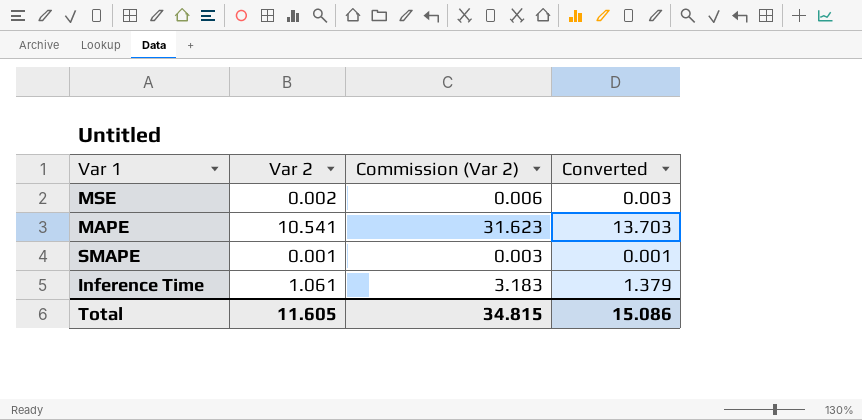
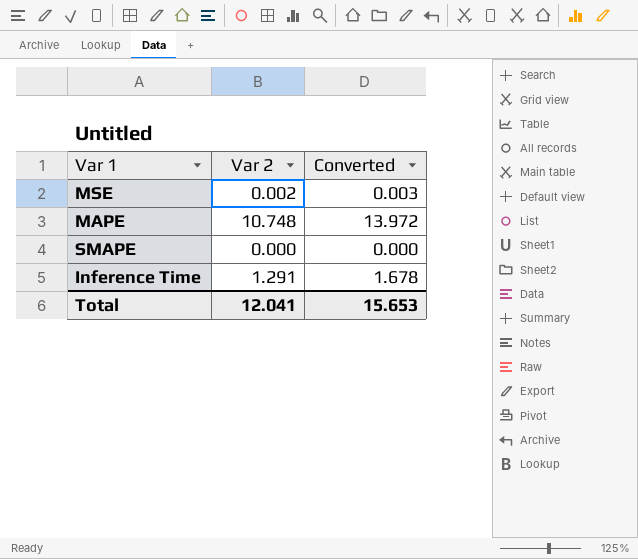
column Commission (Var 2) | formula: [Var 2] * 3 -> none
MAPE | Var 2: 10.541 -> 10.748
MAPE | Converted: 13.703 -> 13.972
SMAPE | Var 2: 0.001 -> 0.000
SMAPE | Converted: 0.001 -> 0.000
Inference Time | Var 2: 1.061 -> 1.291
Inference Time | Converted: 1.379 -> 1.678
Total | Var 2: 11.605 -> 12.041
Total | Converted: 15.086 -> 15.653

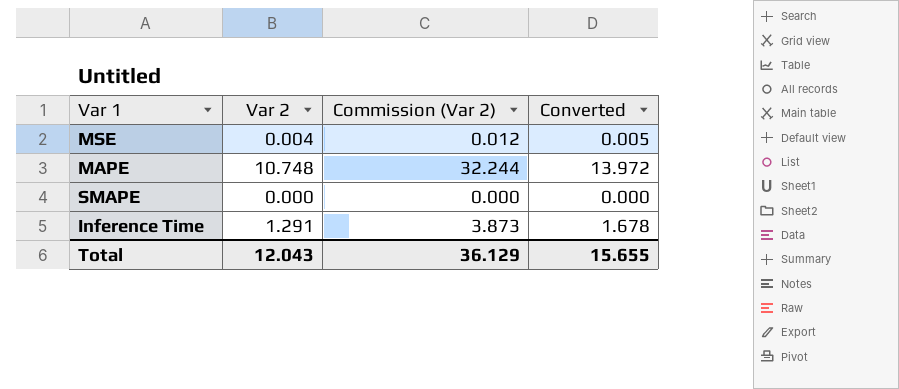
column Commission (Var 2) | formula: none -> [Var 2] * 3
MSE | Var 2: 0.002 -> 0.004
MSE | Converted: 0.003 -> 0.005
Total | Var 2: 12.041 -> 12.043
Total | Converted: 15.653 -> 15.655

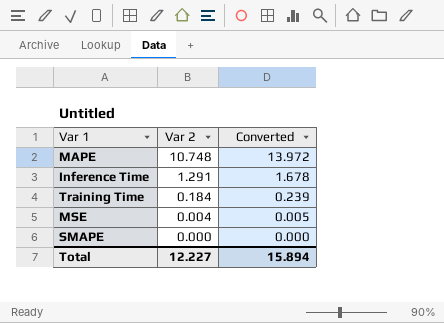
row order: none -> Var 2 descending
column Commission (Var 2) | formula: [Var 2] * 3 -> none
row Training Time: none -> 0.184 | 0.239
Total | Var 2: 12.043 -> 12.227
Total | Converted: 15.655 -> 15.894

